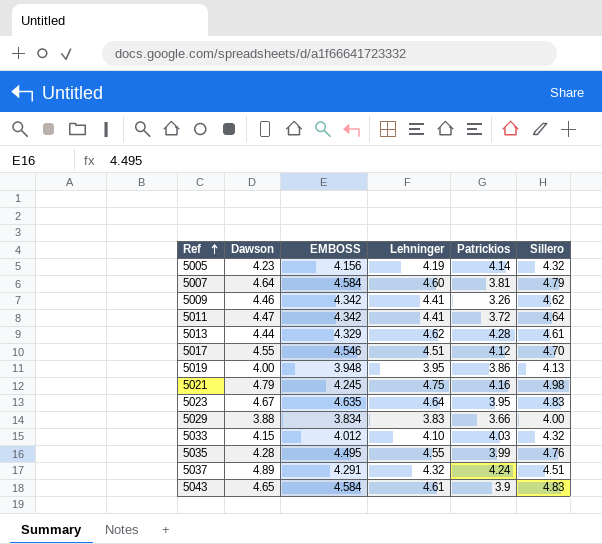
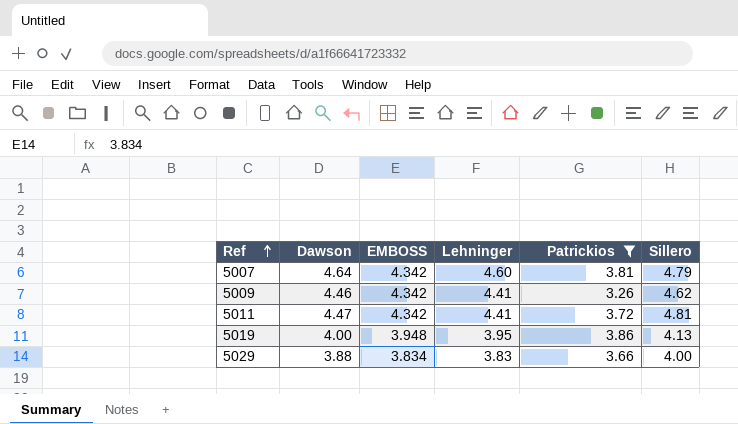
filter: none -> Patrickios <= 3.86
5007 | EMBOSS: 4.584 -> 4.342
5011 | Sillero: 4.64 -> 4.81

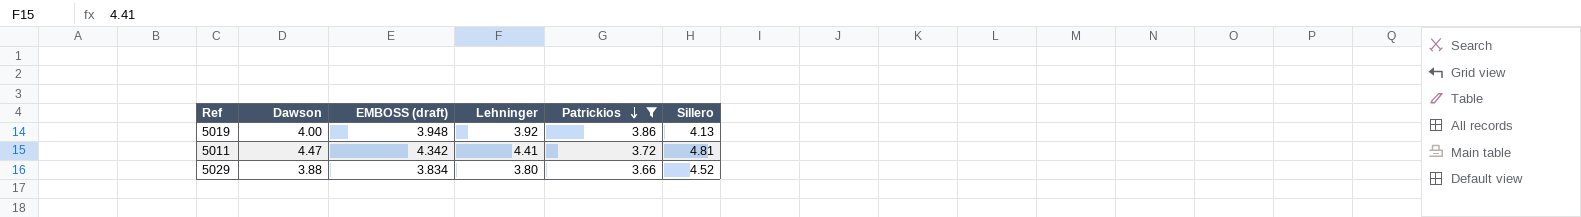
row order: Ref ascending -> Patrickios descending
column name: EMBOSS -> EMBOSS (draft)
row 5007: 4.64 | 4.342 | 4.60 | 3.81 | 4.79 -> none
row 5009: 4.46 | 4.342 | 4.41 | 3.26 | 4.62 -> none
5019 | Lehninger: 3.95 -> 3.92
5029 | Lehninger: 3.83 -> 3.80
5029 | Sillero: 4.00 -> 4.52

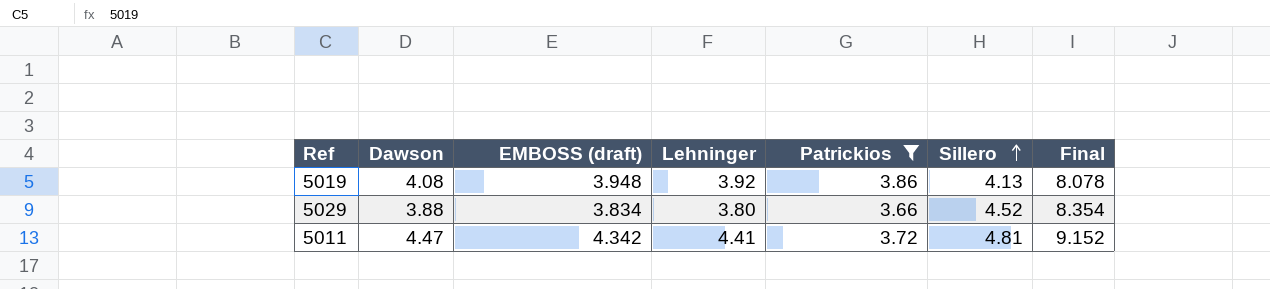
row order: Patrickios descending -> Sillero ascending
column Final | formula: none -> [EMBOSS (draft)] + [Sillero]
5019 | Dawson: 4.00 -> 4.08

